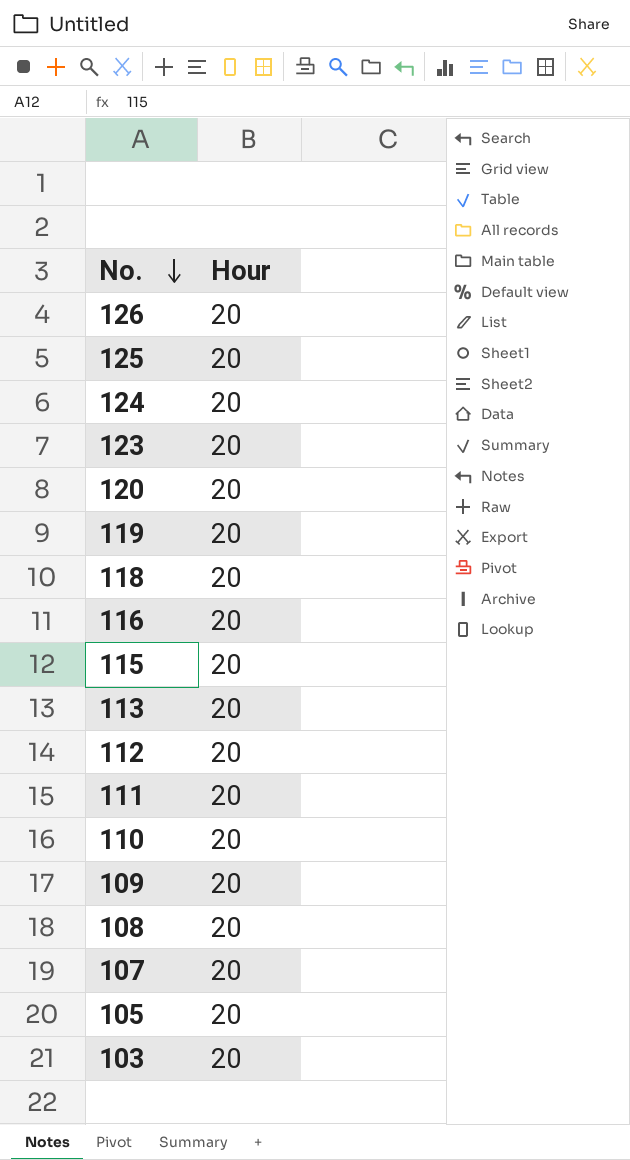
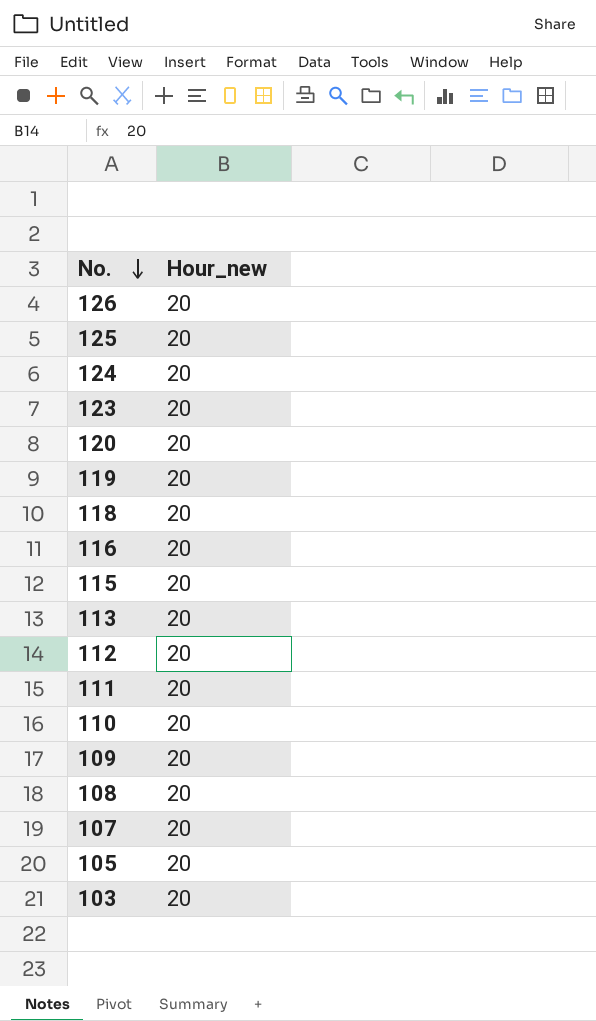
column name: Hour -> Hour_new

